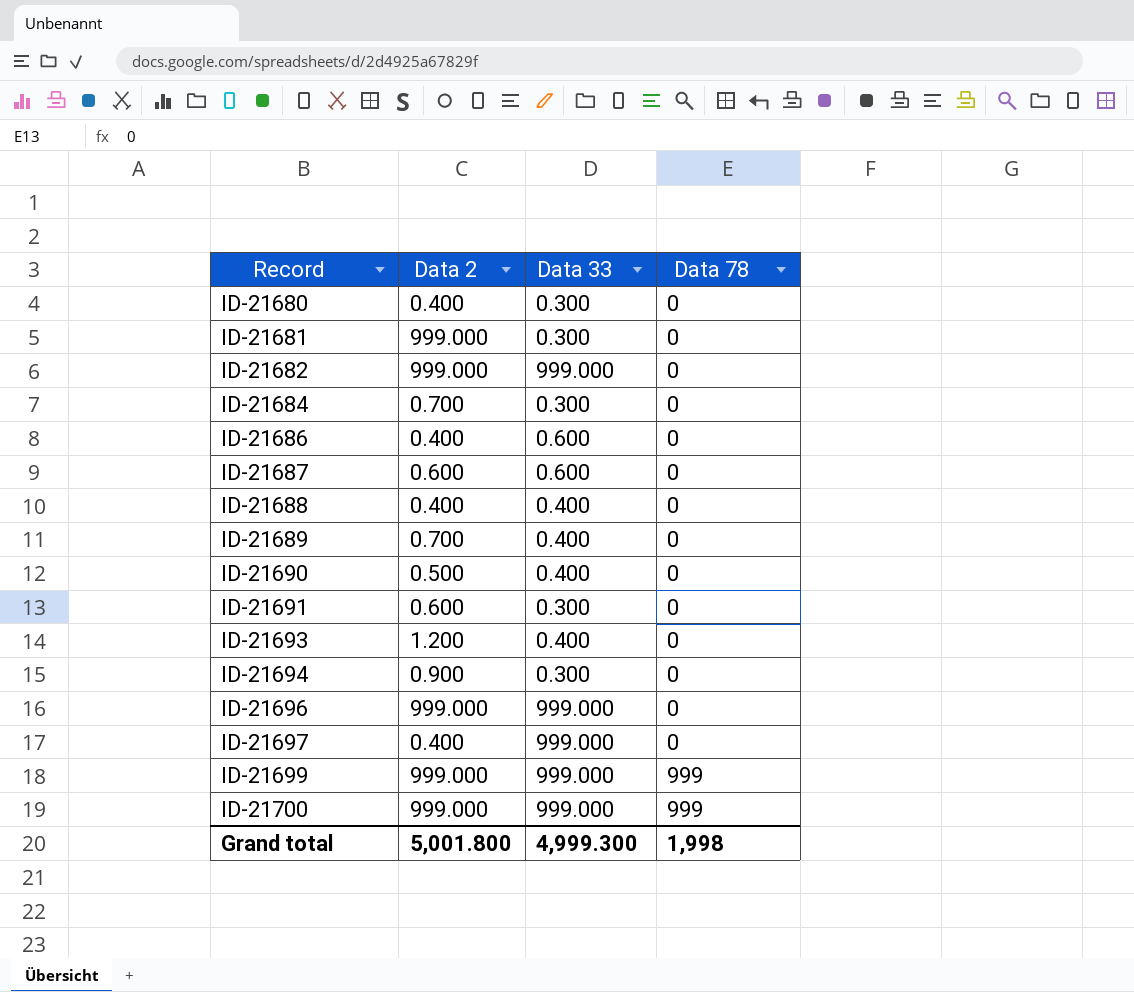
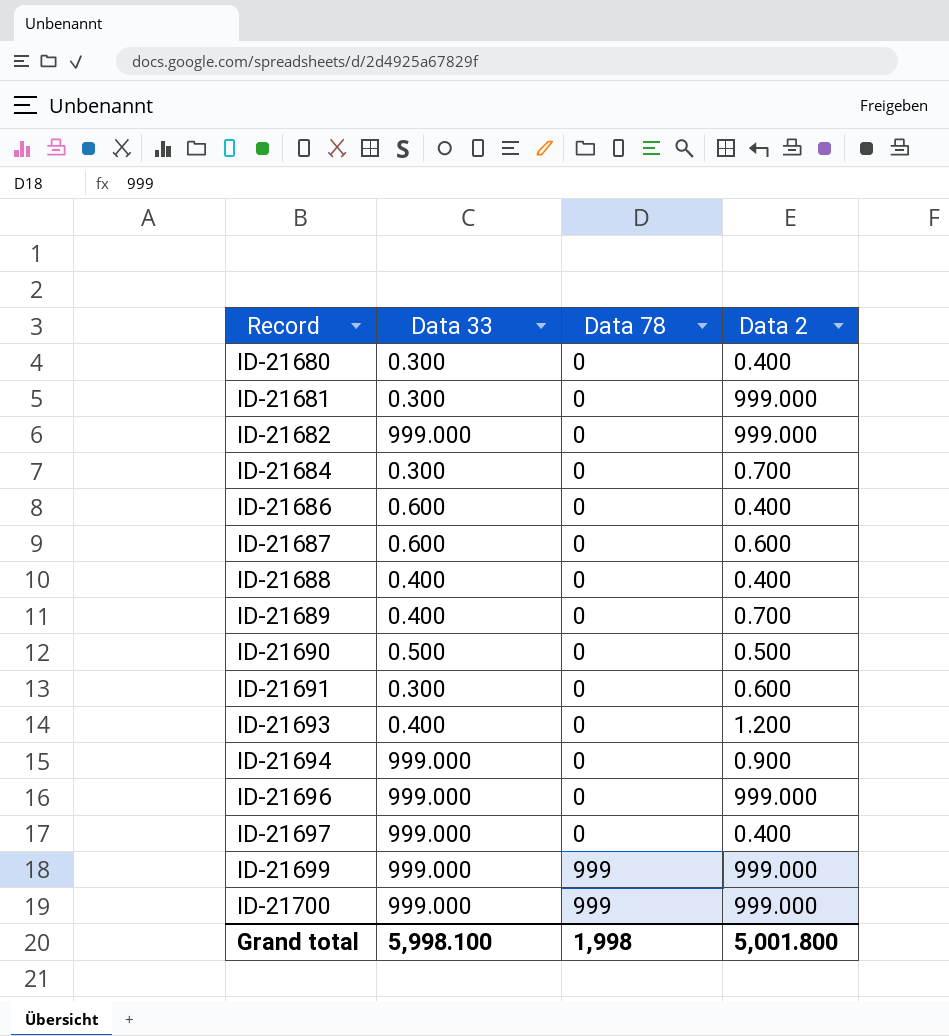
column Data 2 | position: 2 -> 4
ID-21690 | Data 33: 0.400 -> 0.500
ID-21694 | Data 33: 0.300 -> 999.000
Grand total | Data 33: 4,999.300 -> 5,998.100

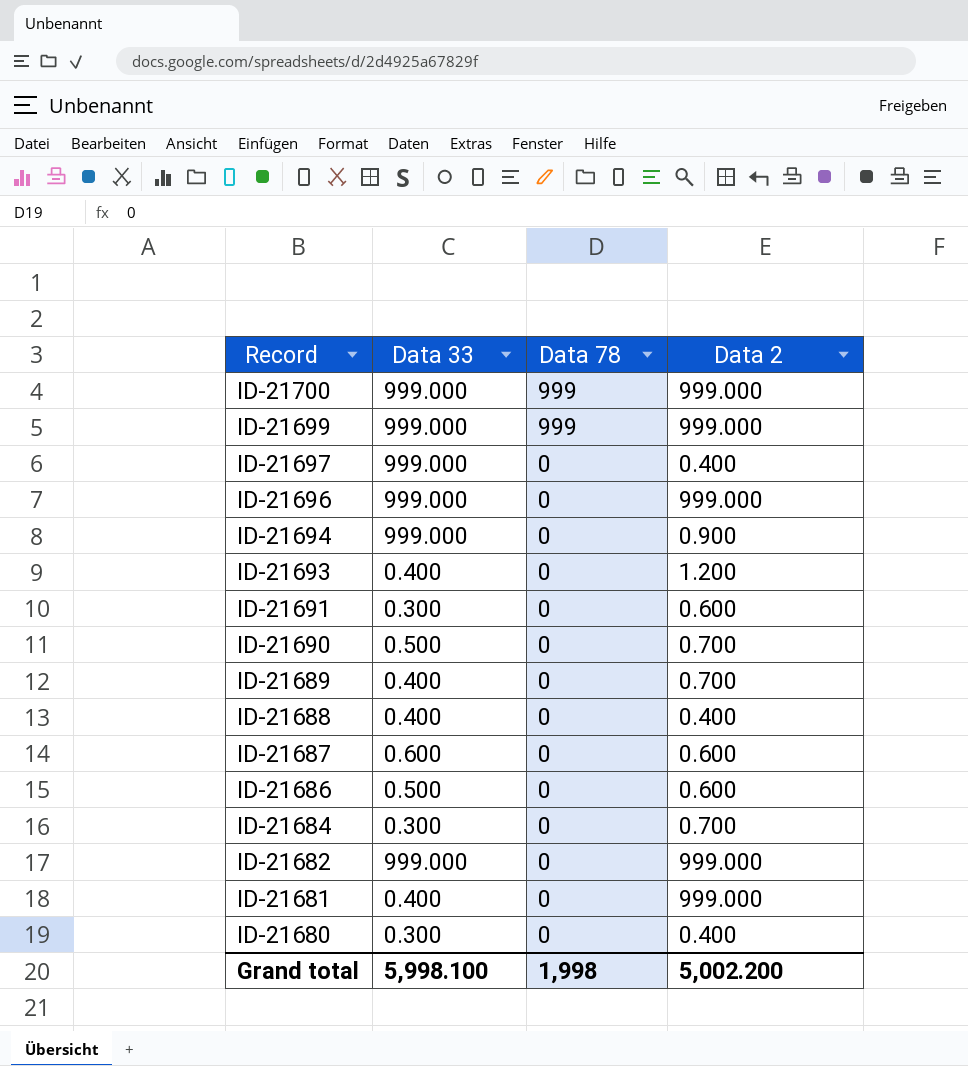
row order: Record ascending -> Record descending
ID-21690 | Data 2: 0.500 -> 0.700
ID-21686 | Data 33: 0.600 -> 0.500
ID-21686 | Data 2: 0.400 -> 0.600
ID-21681 | Data 33: 0.300 -> 0.400
Grand total | Data 2: 5,001.800 -> 5,002.200

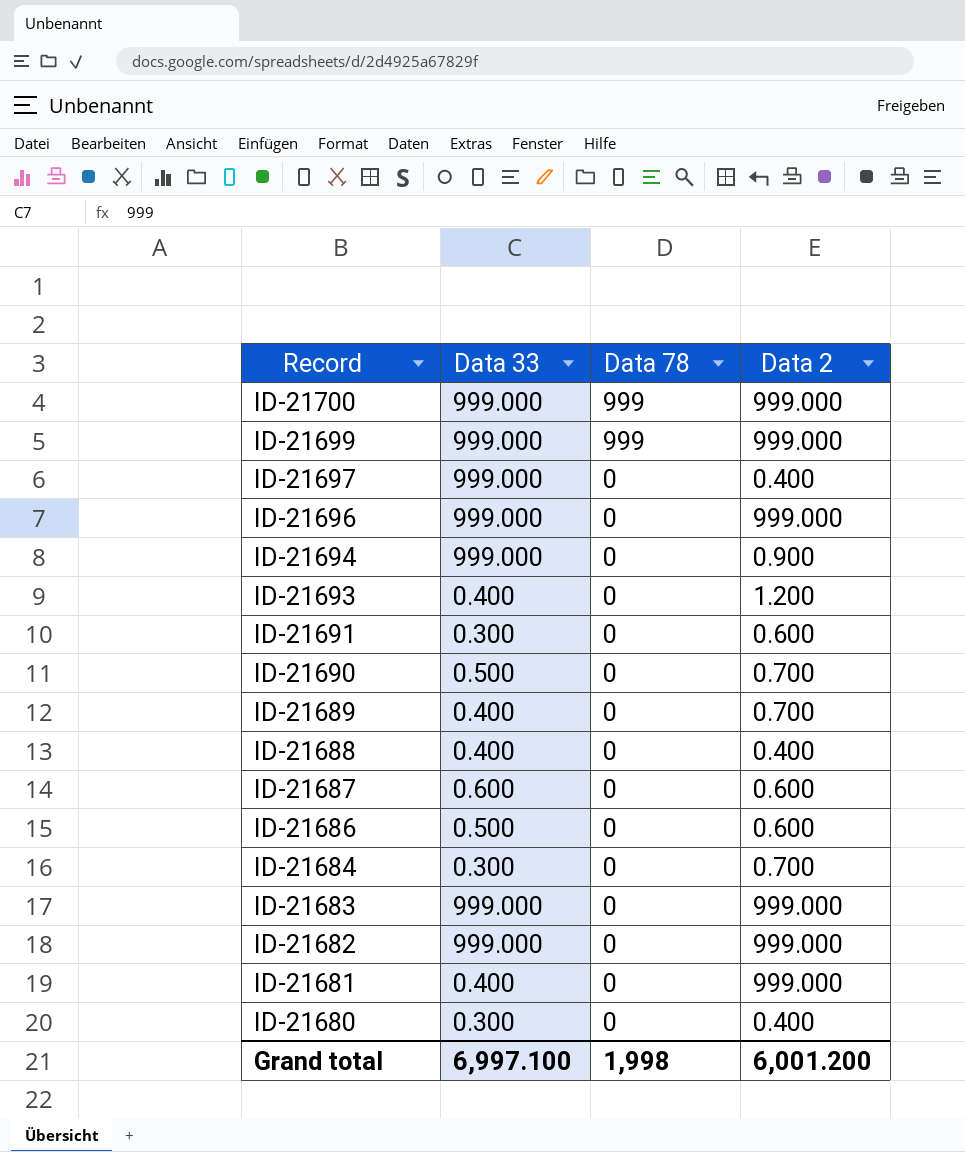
row ID-21683: none -> 999.000 | 0 | 999.000
Grand total | Data 33: 5,998.100 -> 6,997.100
Grand total | Data 2: 5,002.200 -> 6,001.200

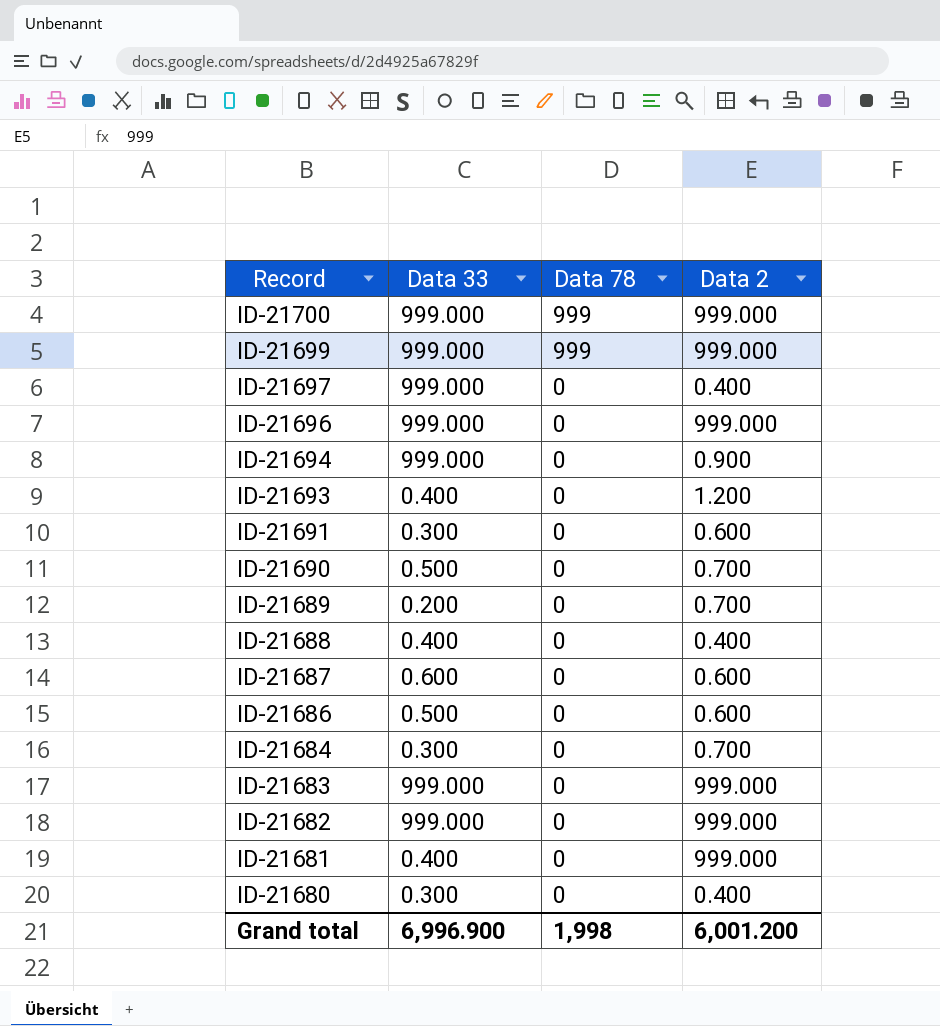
ID-21689 | Data 33: 0.400 -> 0.200
Grand total | Data 33: 6,997.100 -> 6,996.900

